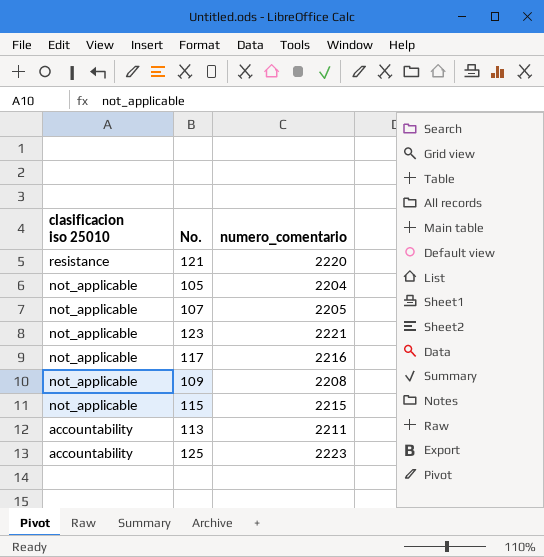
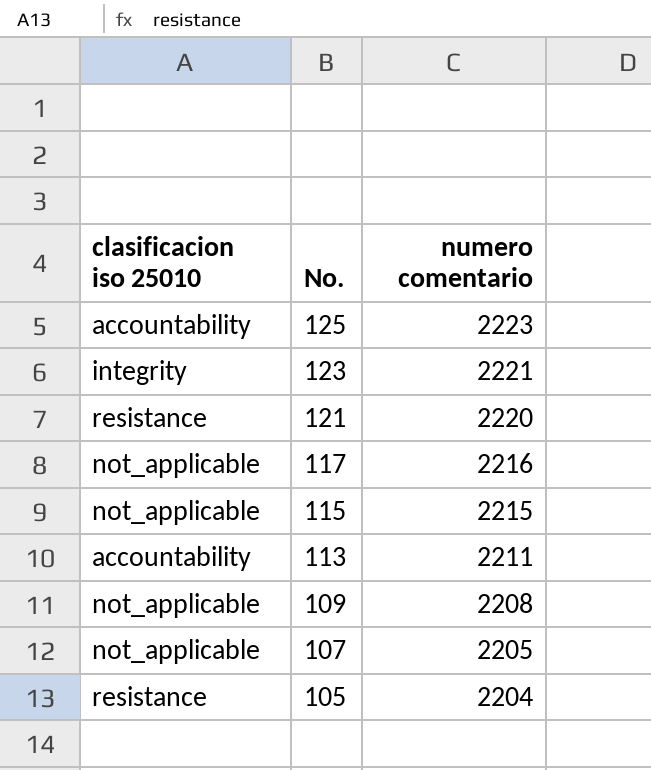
row order: clasificacion iso 25010 descending -> No. descending
column name: numero_comentario -> numero comentario
123 | clasificacion iso 25010: not_applicable -> integrity
105 | clasificacion iso 25010: not_applicable -> resistance

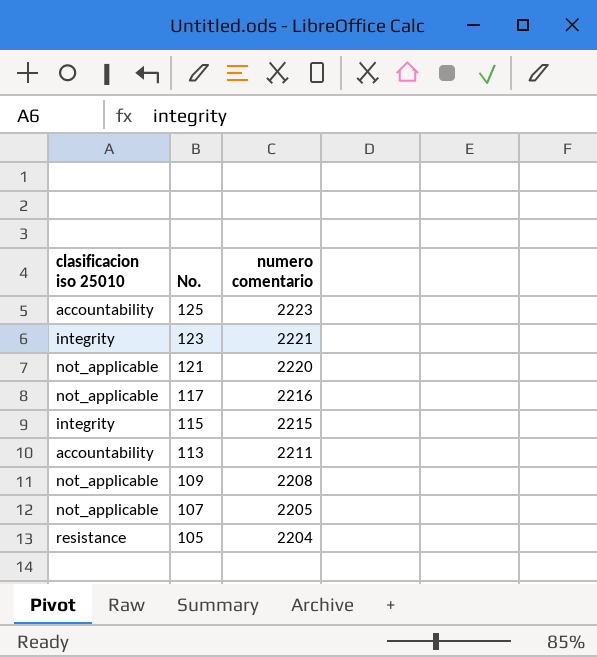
121 | clasificacion iso 25010: resistance -> not_applicable
115 | clasificacion iso 25010: not_applicable -> integrity

